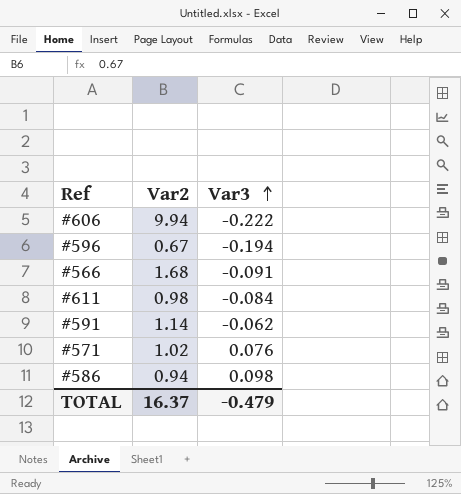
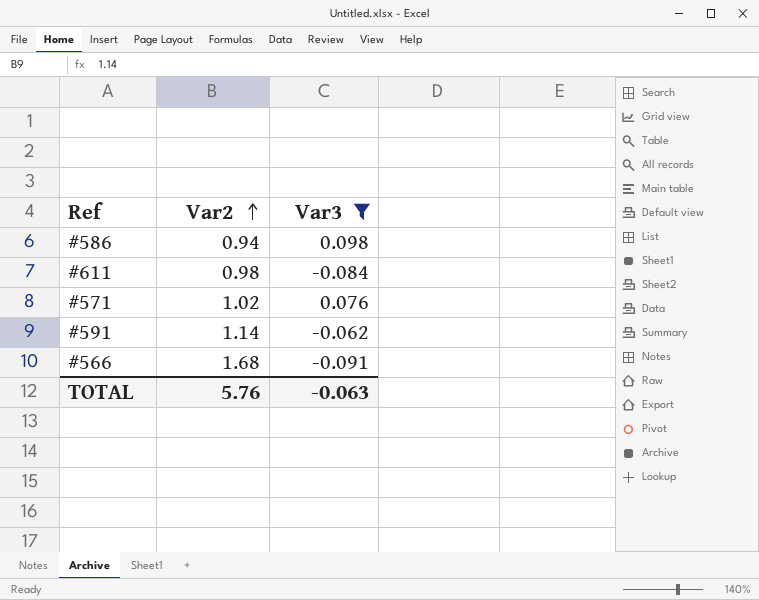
filter: none -> Var3 >= -0.091
row order: Var3 ascending -> Var2 ascending
TOTAL | Var2: 16.37 -> 5.76
TOTAL | Var3: -0.479 -> -0.063

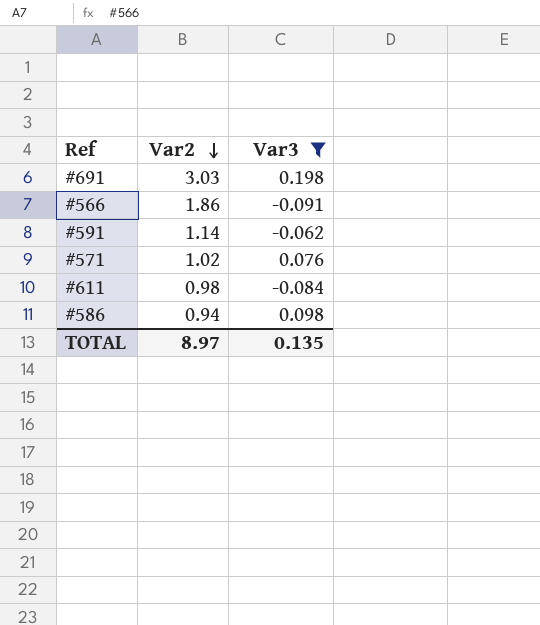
row order: Var2 ascending -> Var2 descending
row #691: none -> 3.03 | 0.198
#566 | Var2: 1.68 -> 1.86
TOTAL | Var2: 5.76 -> 8.97
TOTAL | Var3: -0.063 -> 0.135

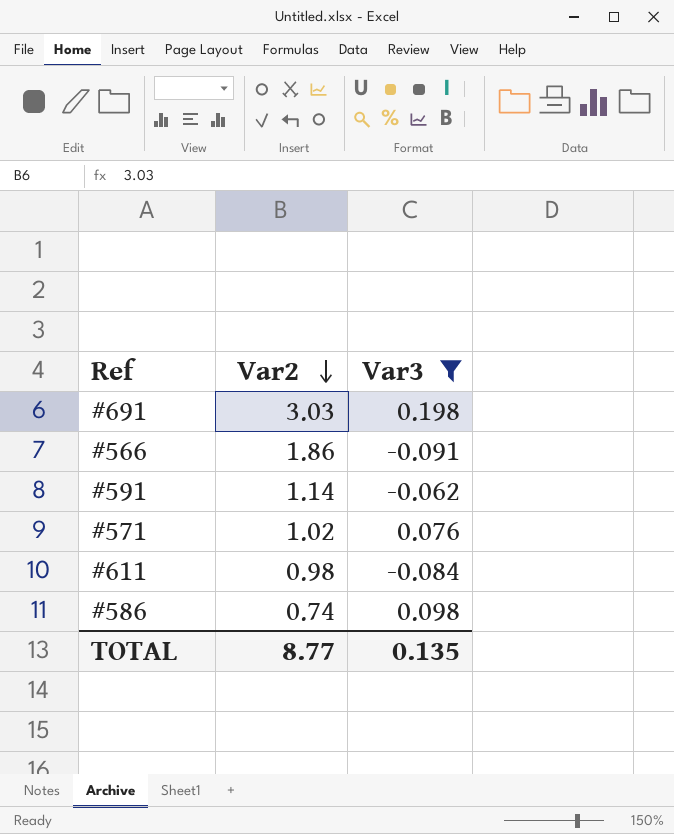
#586 | Var2: 0.94 -> 0.74
TOTAL | Var2: 8.97 -> 8.77

